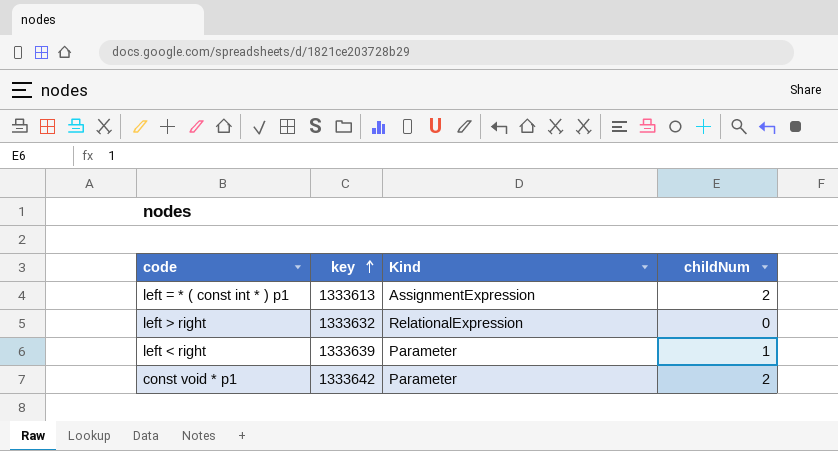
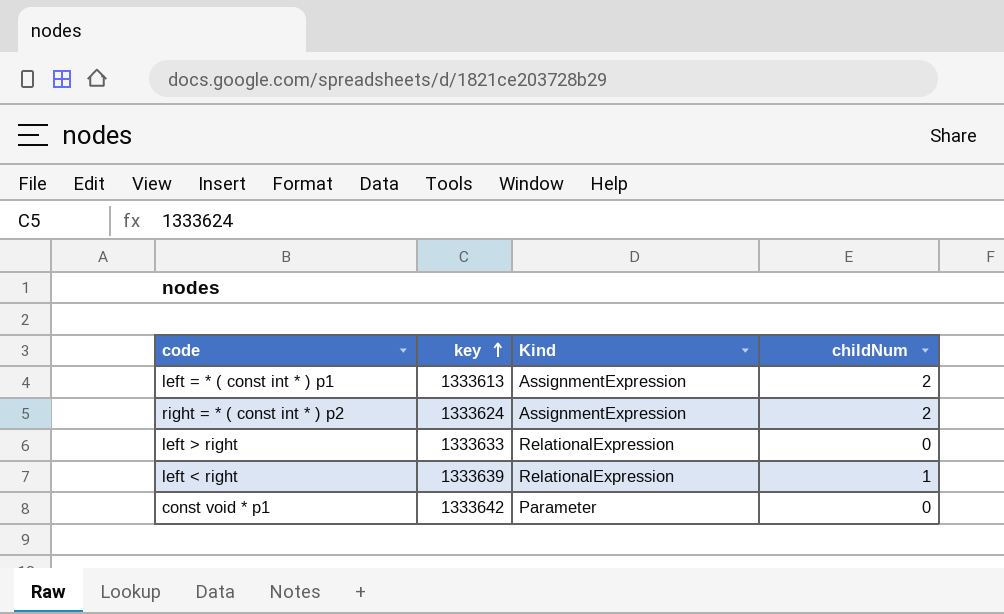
row right = * ( const int * ) p2: none -> 1333624 | AssignmentExpression | 2
left > right | key: 1333632 -> 1333633
left < right | Kind: Parameter -> RelationalExpression
const void * p1 | childNum: 2 -> 0

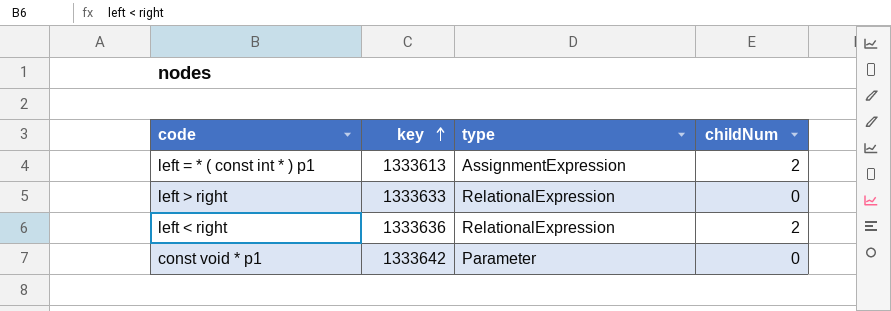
column name: Kind -> type
row right = * ( const int * ) p2: 1333624 | AssignmentExpression | 2 -> none
left < right | key: 1333639 -> 1333636
left < right | childNum: 1 -> 2

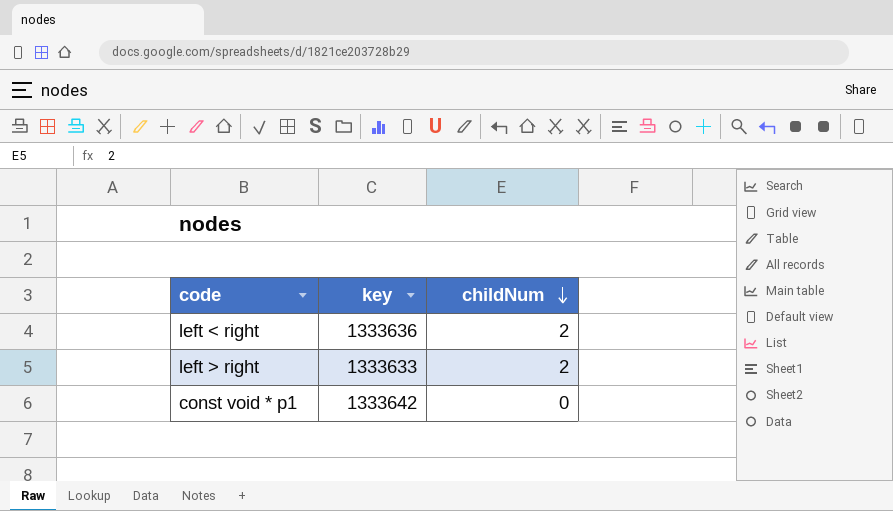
row order: key ascending -> childNum descending
column type | position: 3 -> none
row left = * ( const int * ) p1: 1333613 | AssignmentExpression | 2 -> none
left > right | childNum: 0 -> 2

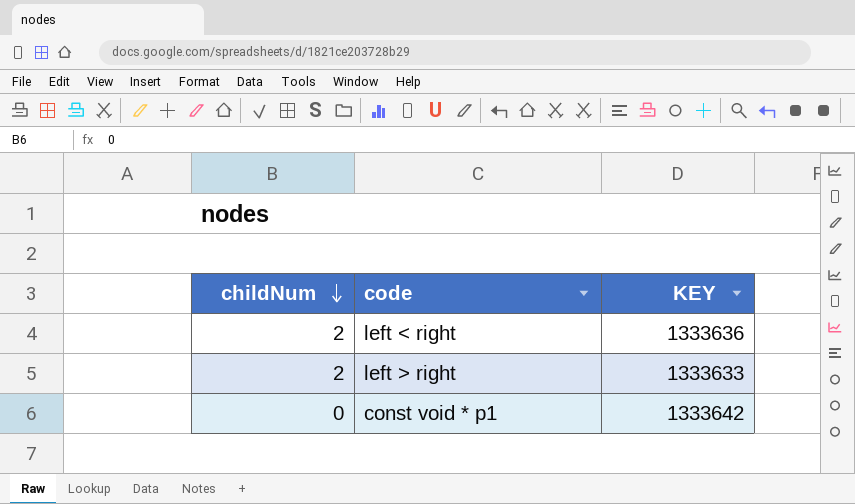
column childNum | position: 3 -> 1
column name: key -> KEY

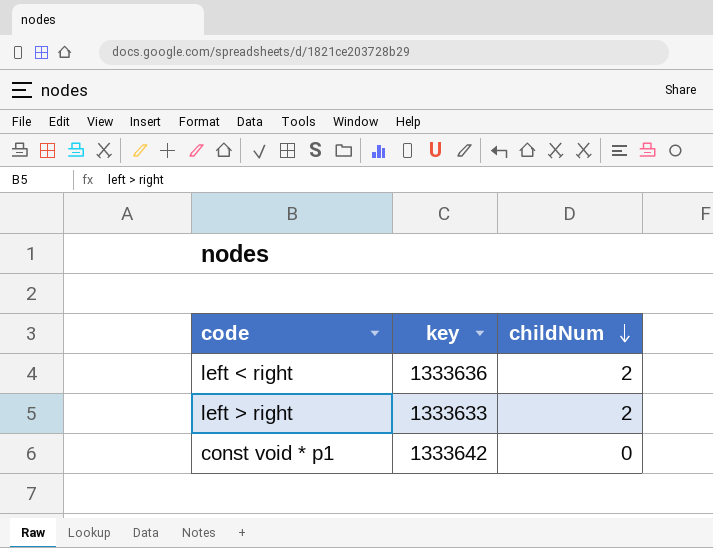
column name: KEY -> key
column childNum | position: 1 -> 3

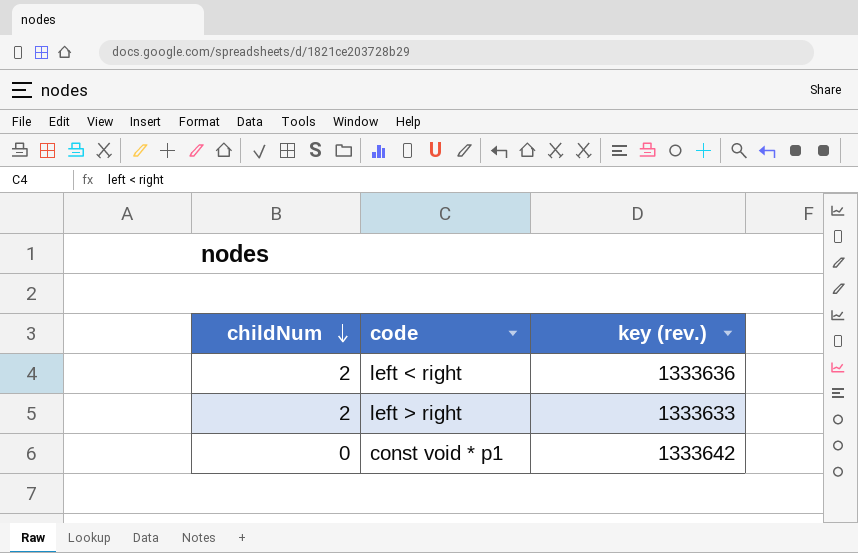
column childNum | position: 3 -> 1
column name: key -> key (rev.)

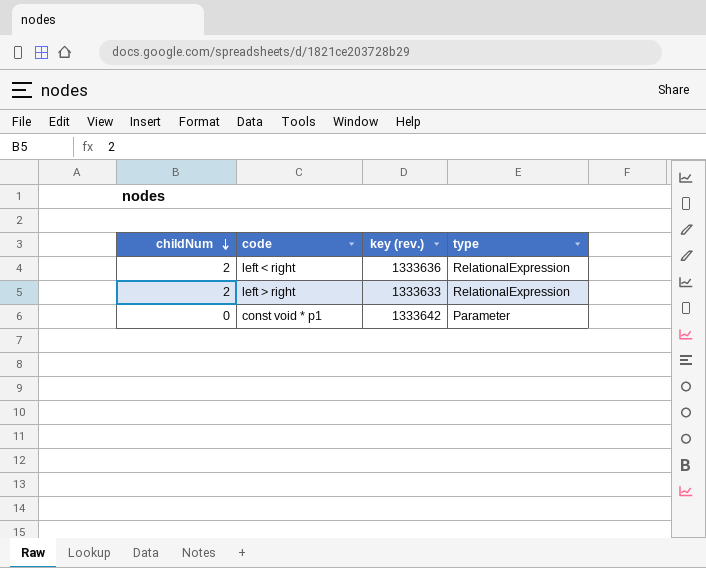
column type | position: none -> 4

